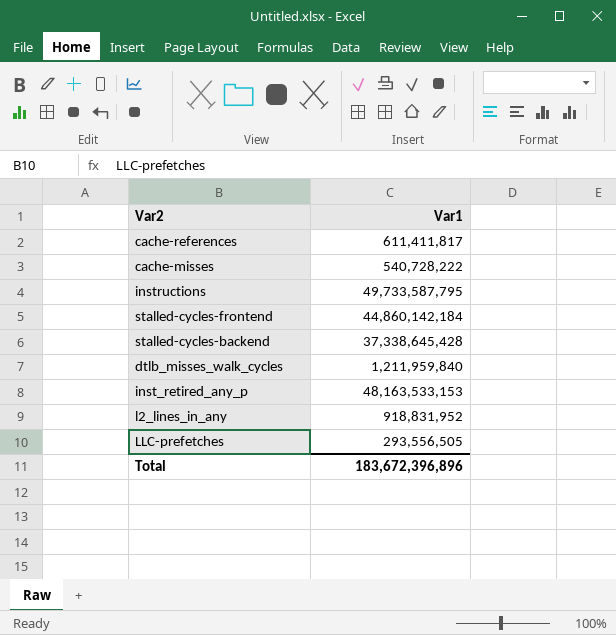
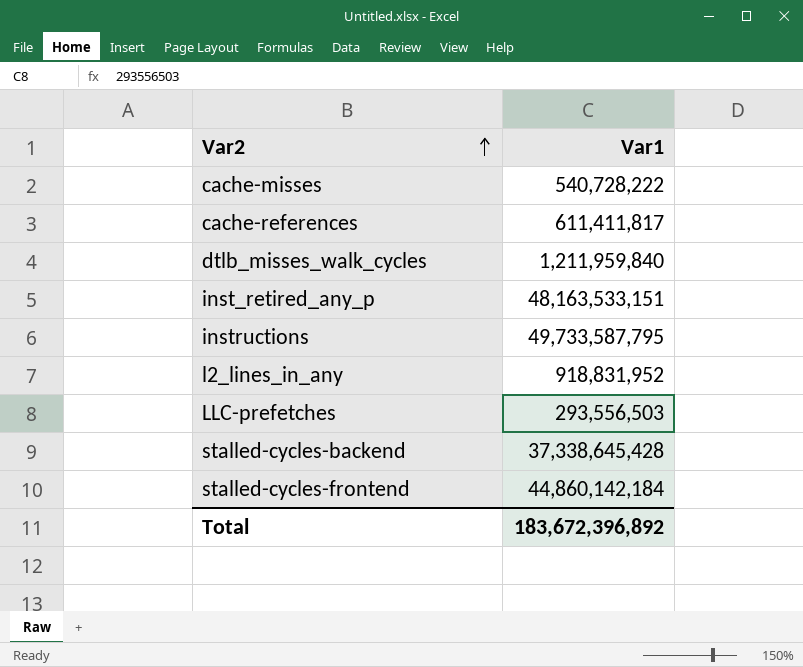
row order: none -> Var2 ascending
inst_retired_any_p | Var1: 48,163,533,153 -> 48,163,533,151
LLC-prefetches | Var1: 293,556,505 -> 293,556,503
Total | Var1: 183,672,396,896 -> 183,672,396,892

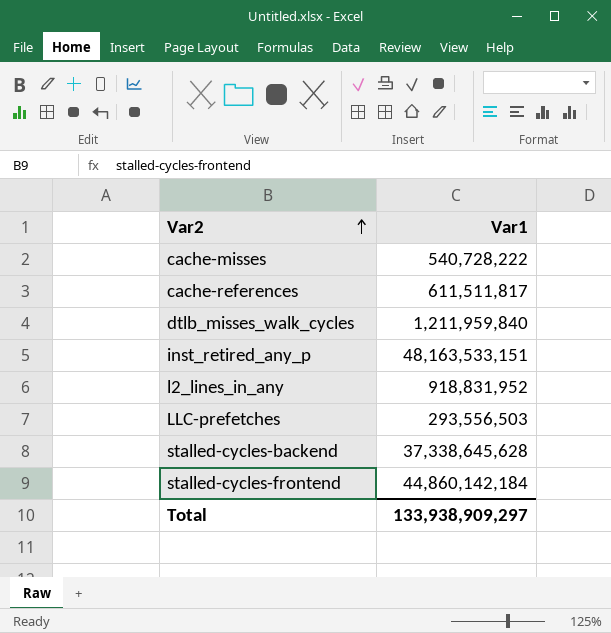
row instructions: 49,733,587,795 -> none
cache-references | Var1: 611,411,817 -> 611,511,817
stalled-cycles-backend | Var1: 37,338,645,428 -> 37,338,645,628
Total | Var1: 183,672,396,892 -> 133,938,909,297

